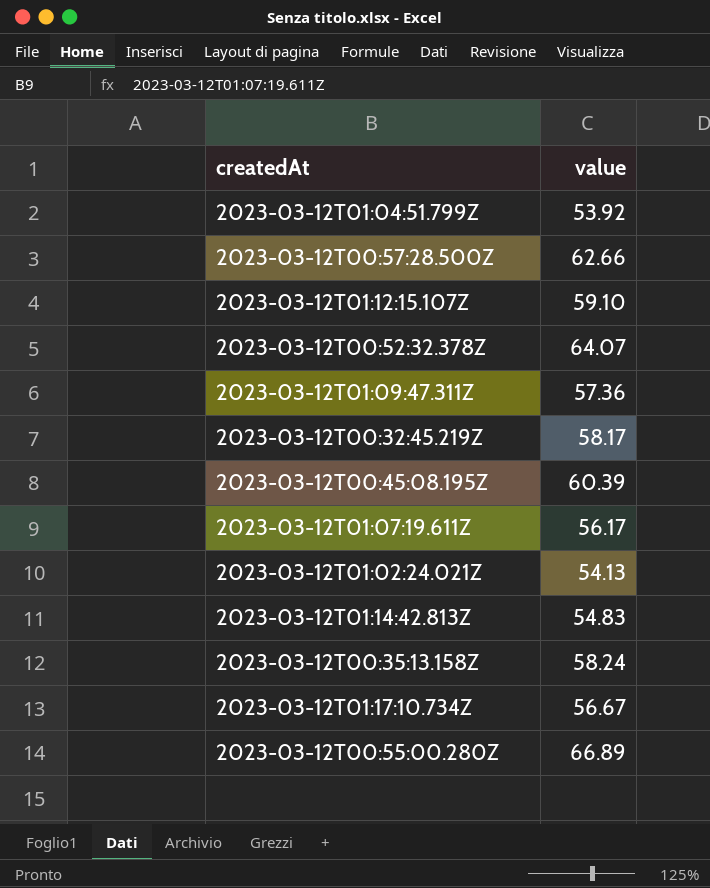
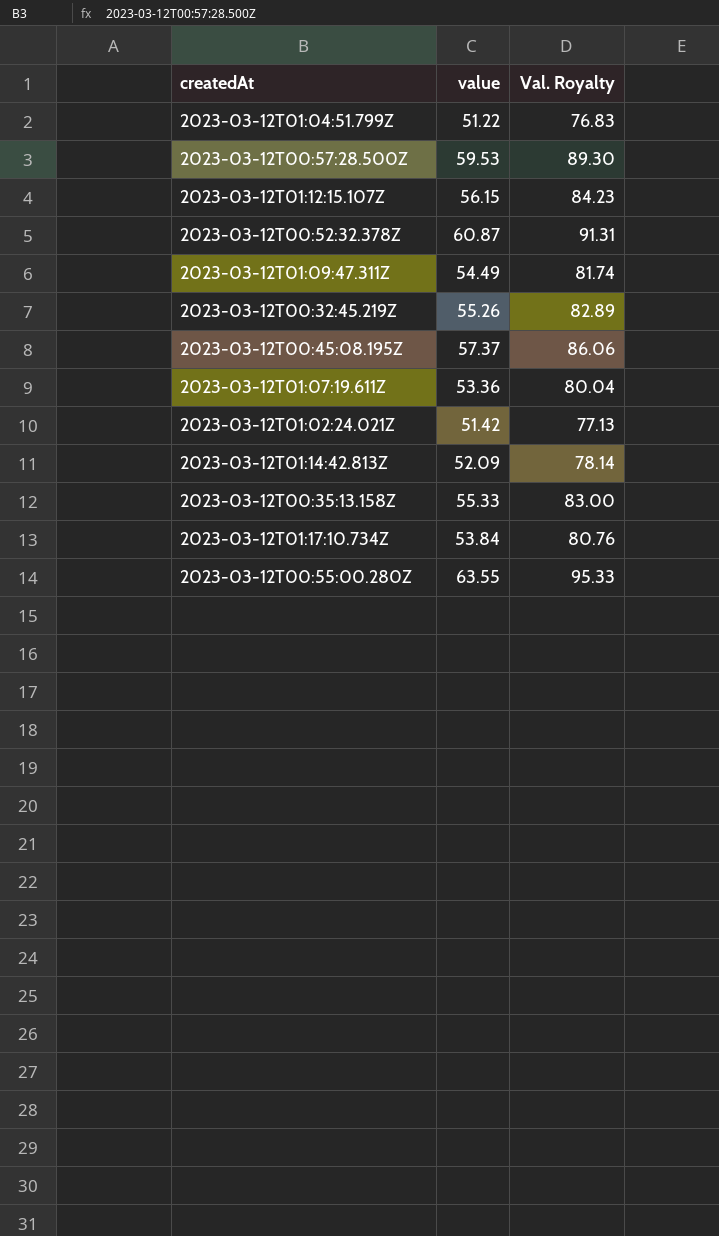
column Val. Royalty | formula: none -> [value] * 1.5
2023-03-12T01:04:51.799Z | value: 53.92 -> 51.22
2023-03-12T00:57:28.500Z | value: 62.66 -> 59.53
2023-03-12T01:12:15.107Z | value: 59.10 -> 56.15
2023-03-12T00:52:32.378Z | value: 64.07 -> 60.87
2023-03-12T01:09:47.311Z | value: 57.36 -> 54.49
2023-03-12T00:32:45.219Z | value: 58.17 -> 55.26
2023-03-12T00:45:08.195Z | value: 60.39 -> 57.37
2023-03-12T01:07:19.611Z | value: 56.17 -> 53.36
2023-03-12T01:02:24.021Z | value: 54.13 -> 51.42
2023-03-12T01:14:42.813Z | value: 54.83 -> 52.09
2023-03-12T00:35:13.158Z | value: 58.24 -> 55.33
2023-03-12T01:17:10.734Z | value: 56.67 -> 53.84
2023-03-12T00:55:00.280Z | value: 66.89 -> 63.55

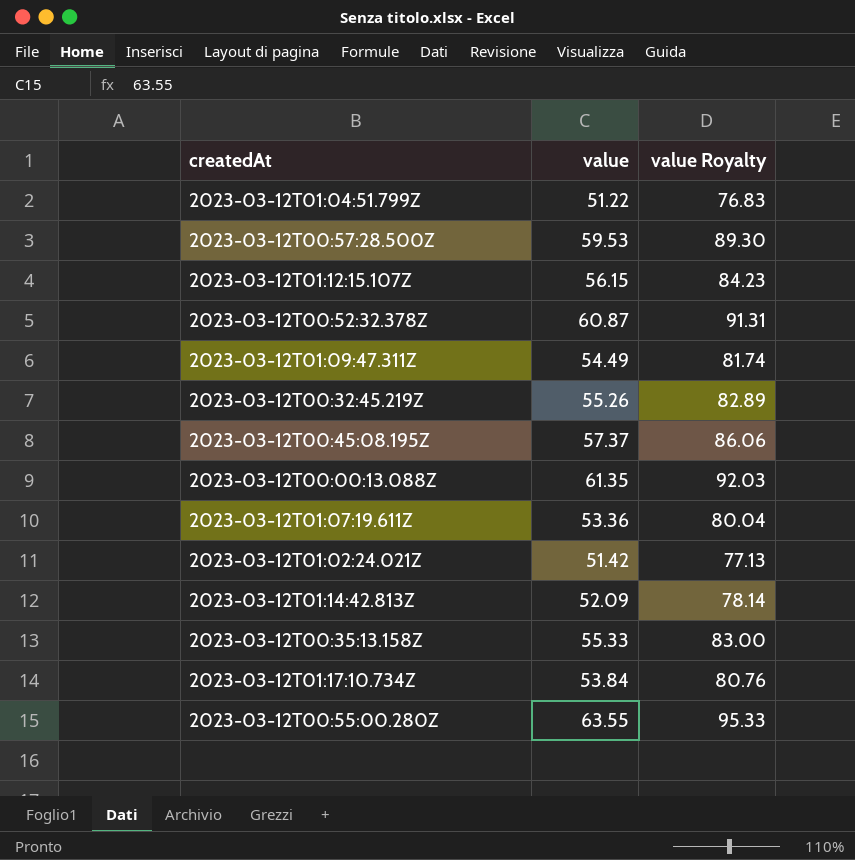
column name: Val. Royalty -> value Royalty
row 2023-03-12T00:00:13.088Z: none -> 61.35 | 92.03

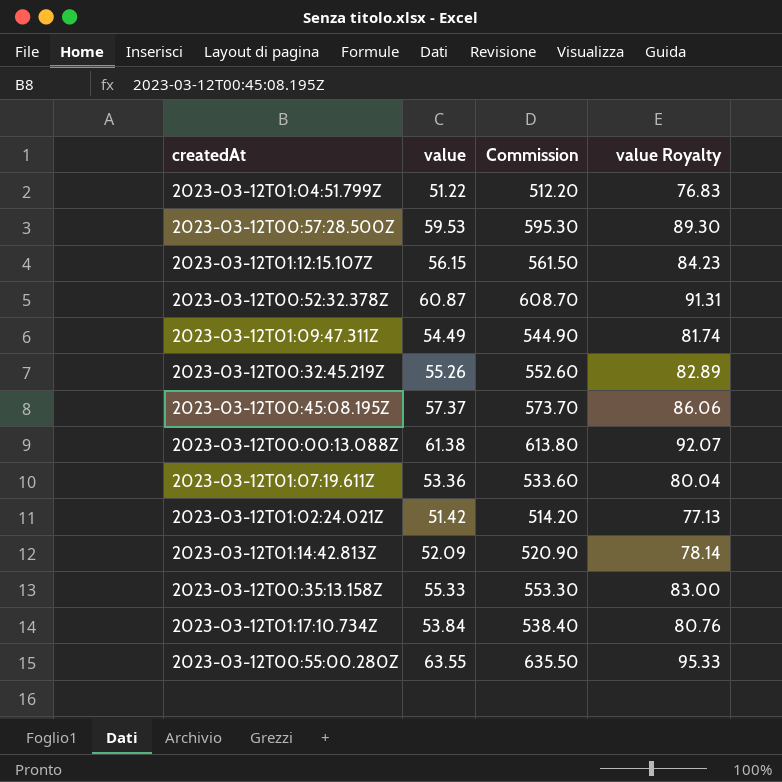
column Commission | formula: none -> [value] * 10
2023-03-12T00:00:13.088Z | value: 61.35 -> 61.38
2023-03-12T00:00:13.088Z | value Royalty: 92.03 -> 92.07

